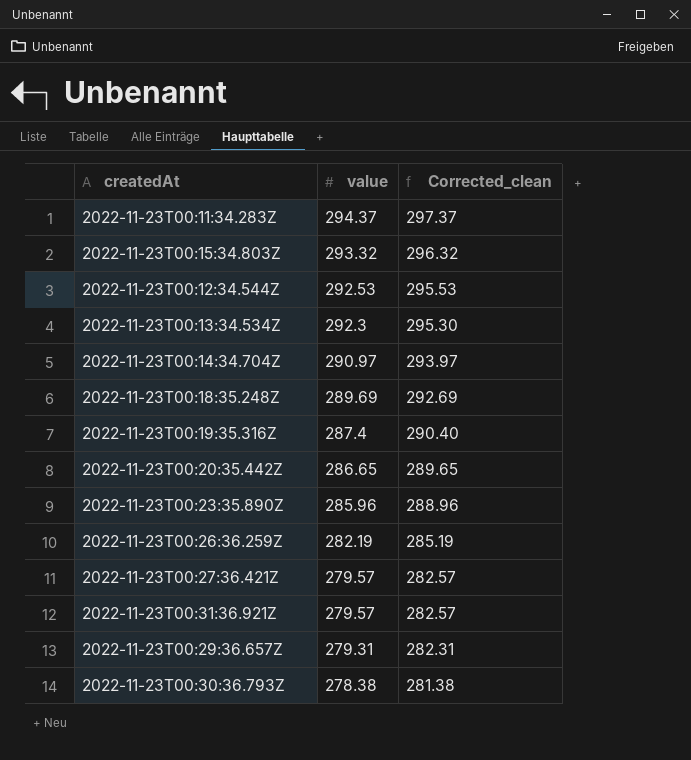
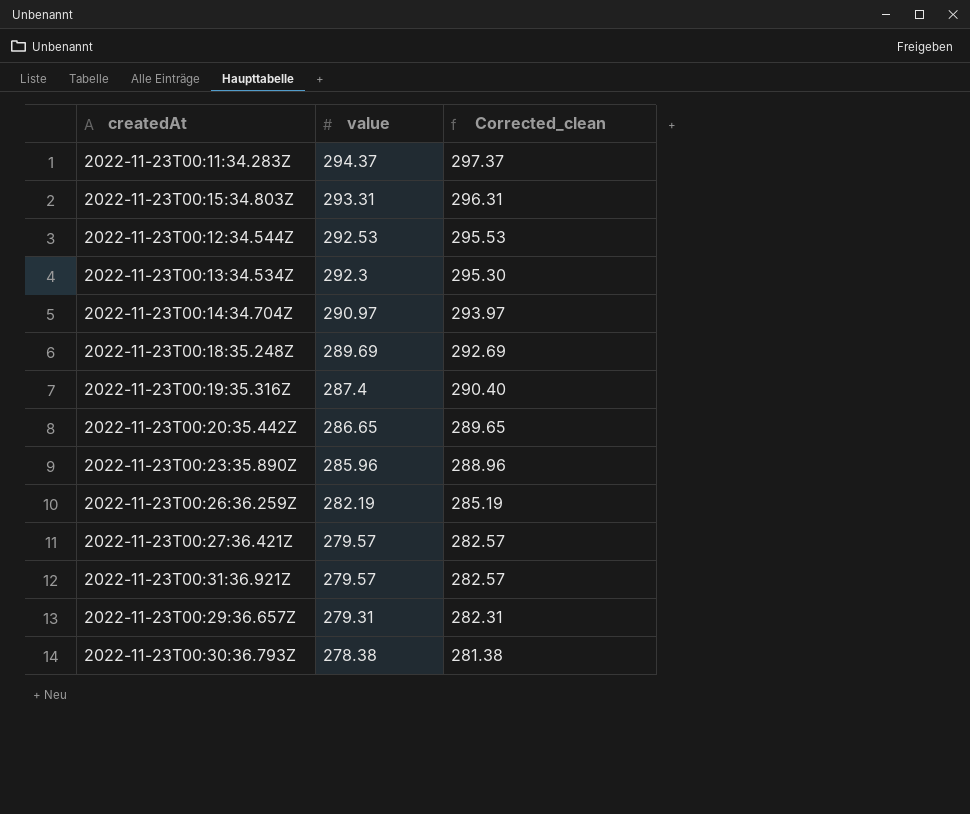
2022-11-23T00:15:34.803Z | value: 293.32 -> 293.31
2022-11-23T00:15:34.803Z | Corrected_clean: 296.32 -> 296.31

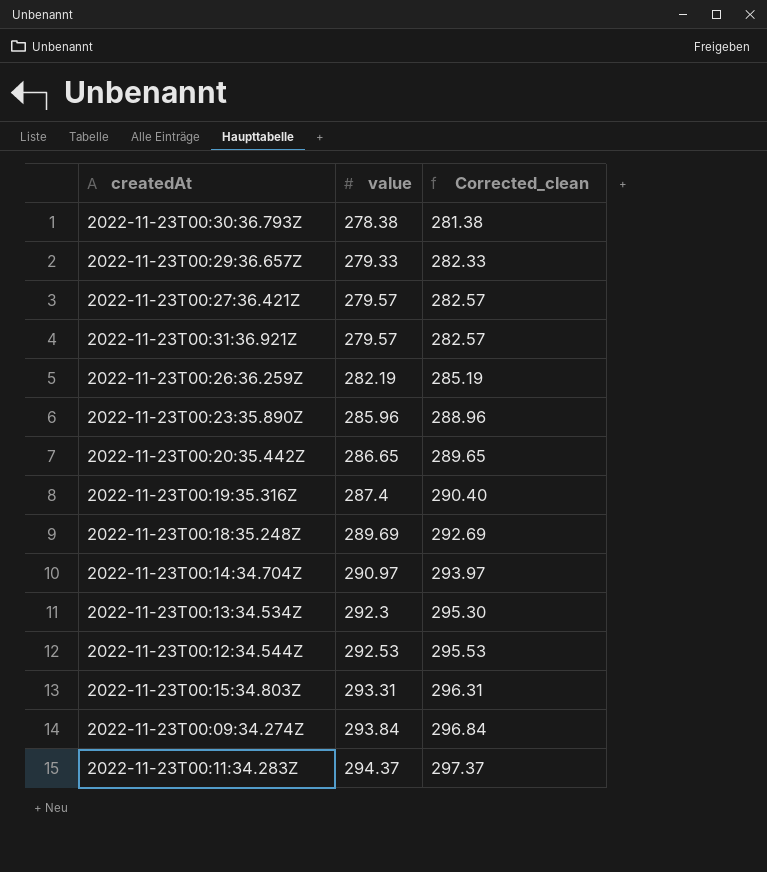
row order: value descending -> value ascending
2022-11-23T00:29:36.657Z | value: 279.31 -> 279.33
2022-11-23T00:29:36.657Z | Corrected_clean: 282.31 -> 282.33
row 2022-11-23T00:09:34.274Z: none -> 293.84 | 296.84

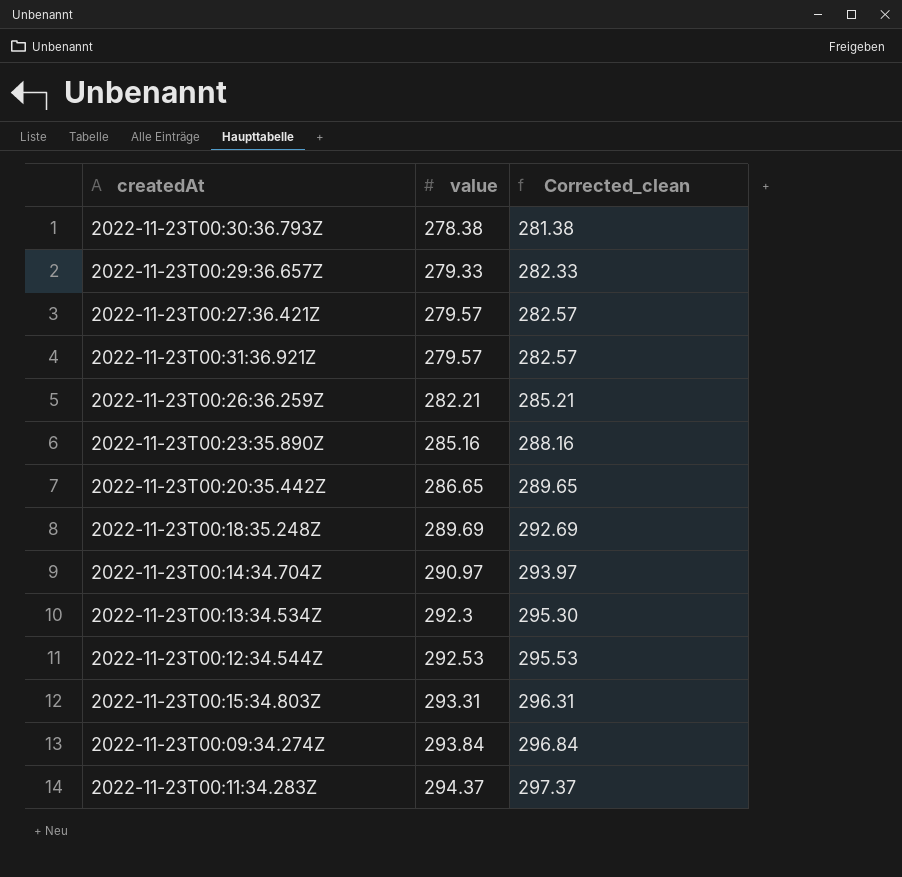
row 2022-11-23T00:19:35.316Z: 287.4 | 290.40 -> none
2022-11-23T00:26:36.259Z | value: 282.19 -> 282.21
2022-11-23T00:26:36.259Z | Corrected_clean: 285.19 -> 285.21
2022-11-23T00:23:35.890Z | value: 285.96 -> 285.16
2022-11-23T00:23:35.890Z | Corrected_clean: 288.96 -> 288.16

